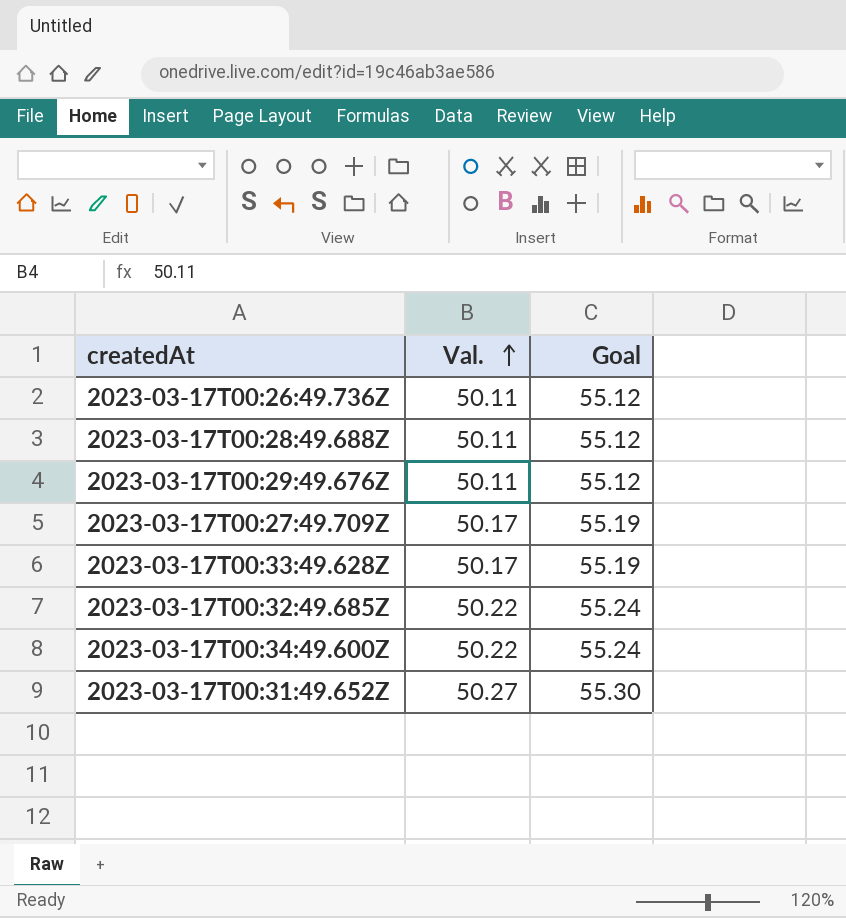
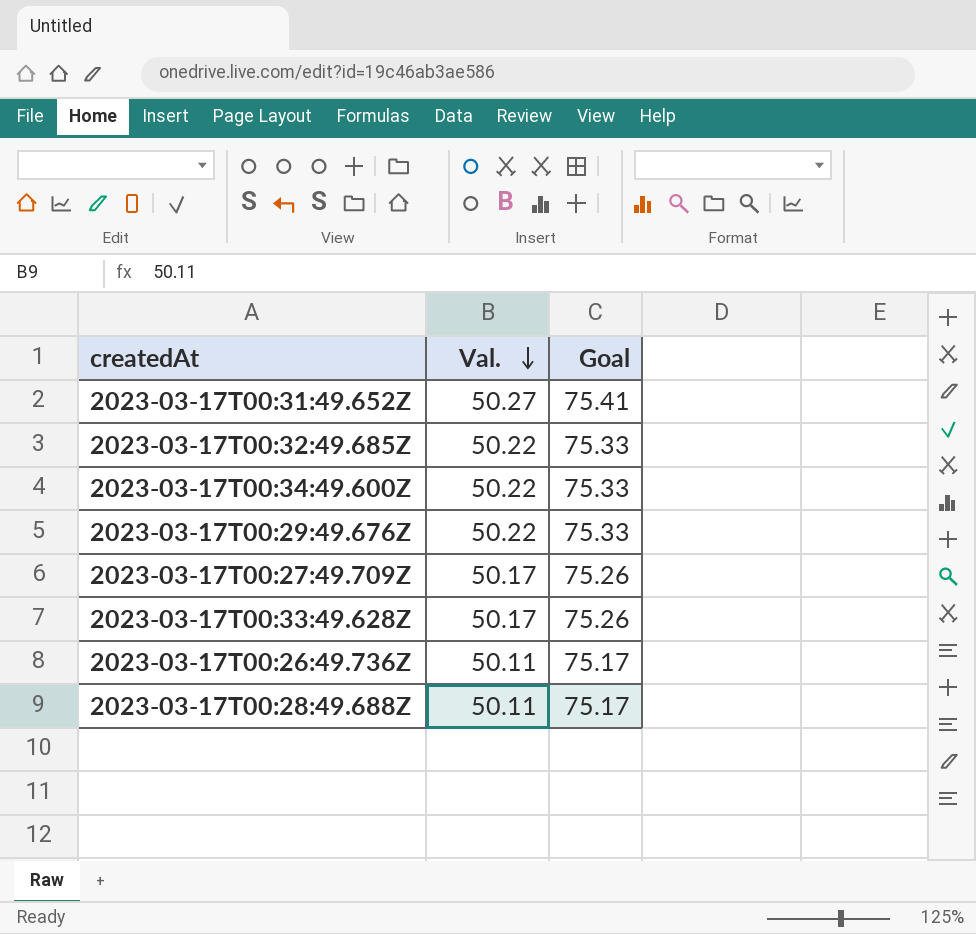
row order: Val. ascending -> Val. descending
column Goal | formula: [Val.] * 1.1 -> [Val.] * 1.5
2023-03-17T00:29:49.676Z | Val.: 50.11 -> 50.22

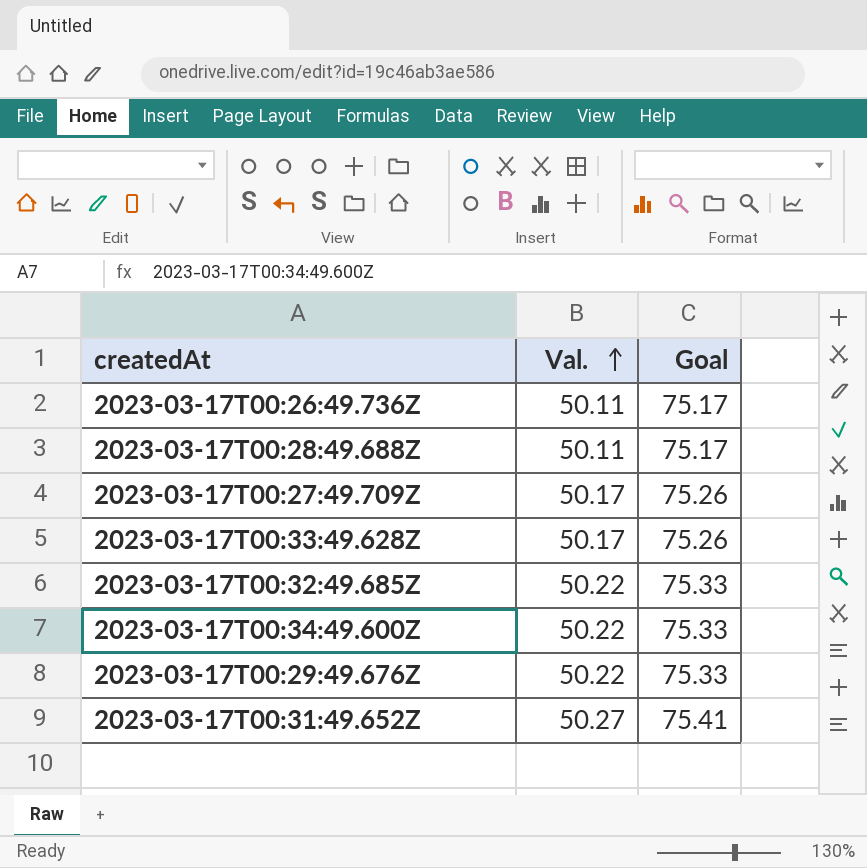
row order: Val. descending -> Val. ascending

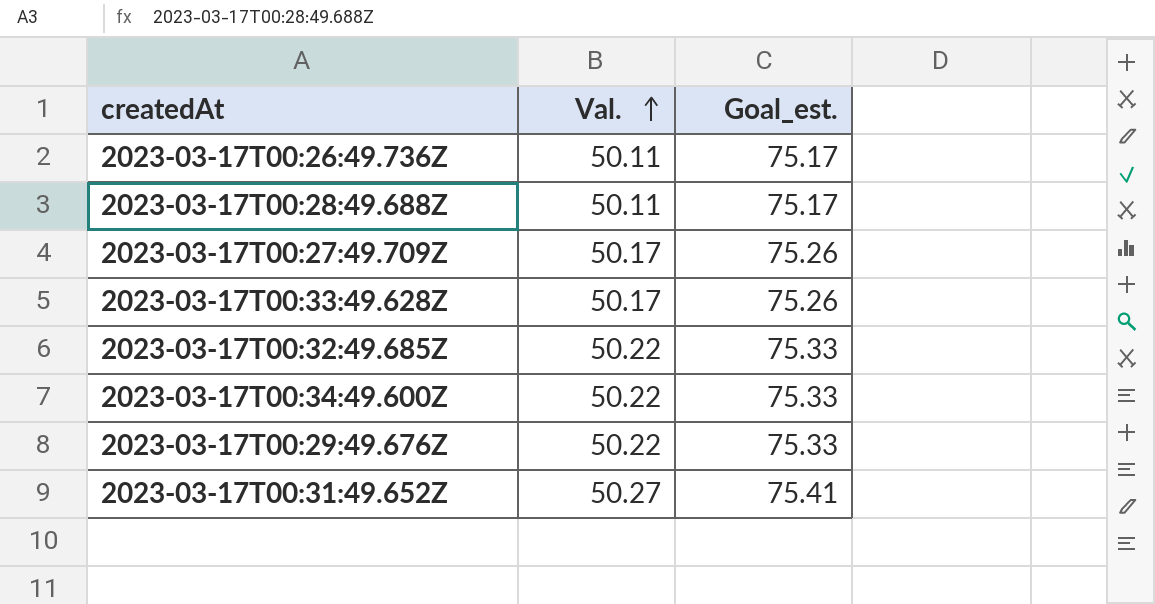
column name: Goal -> Goal_est.

